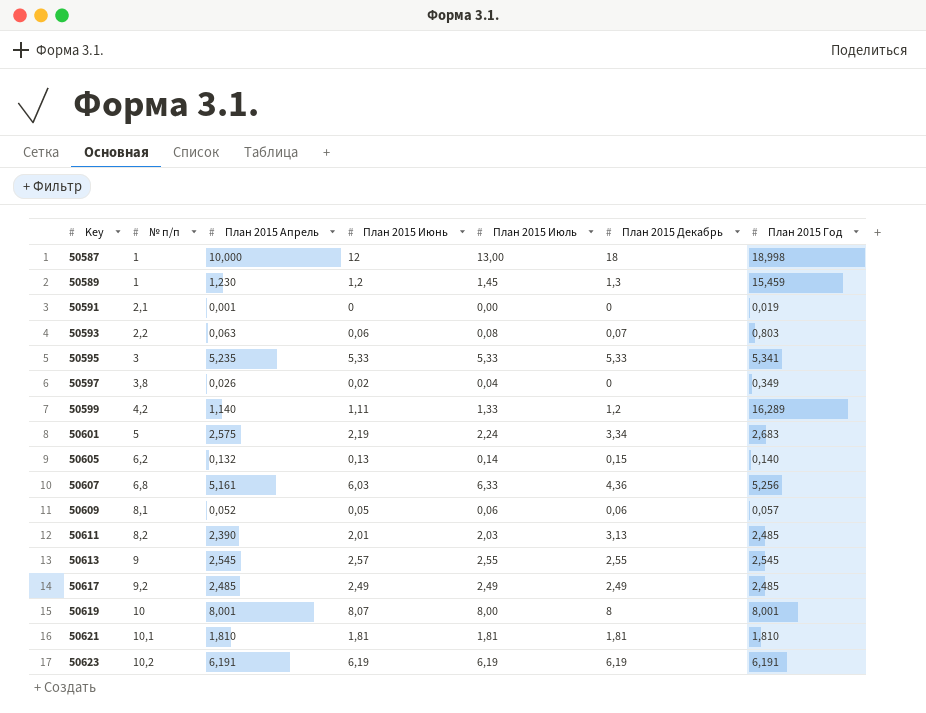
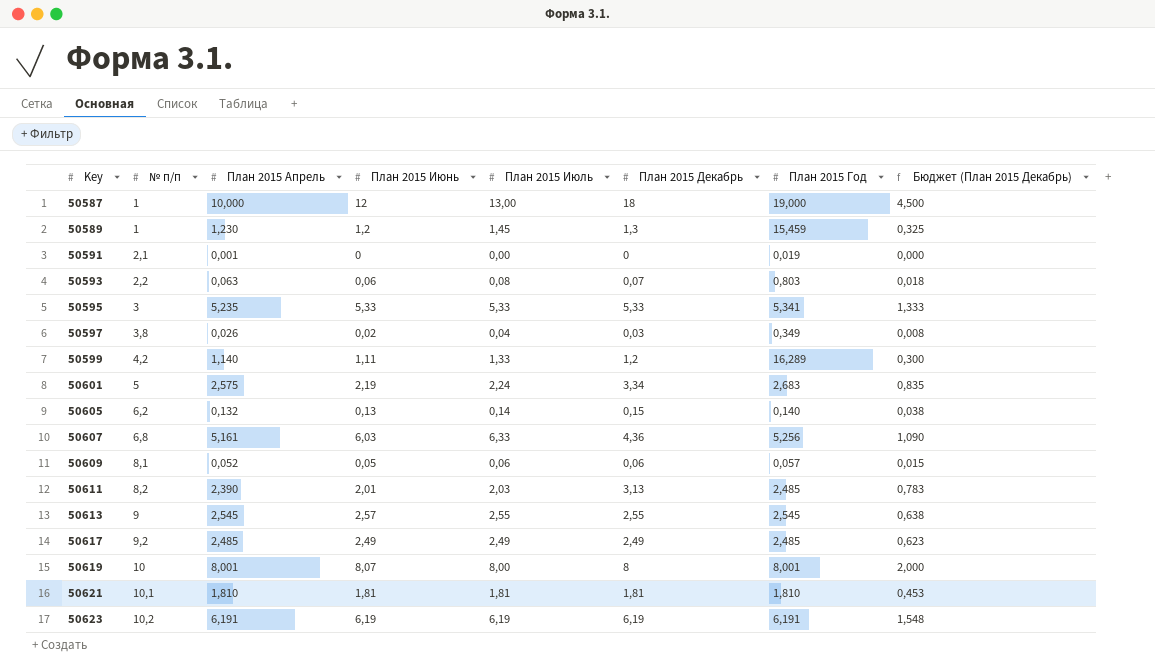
column Бюджет (План 2015 Декабрь) | formula: none -> [План 2015 Декабрь] * 0,25
50587 | План 2015 Год: 18,998 -> 19,000
50597 | План 2015 Декабрь: 0 -> 0,03

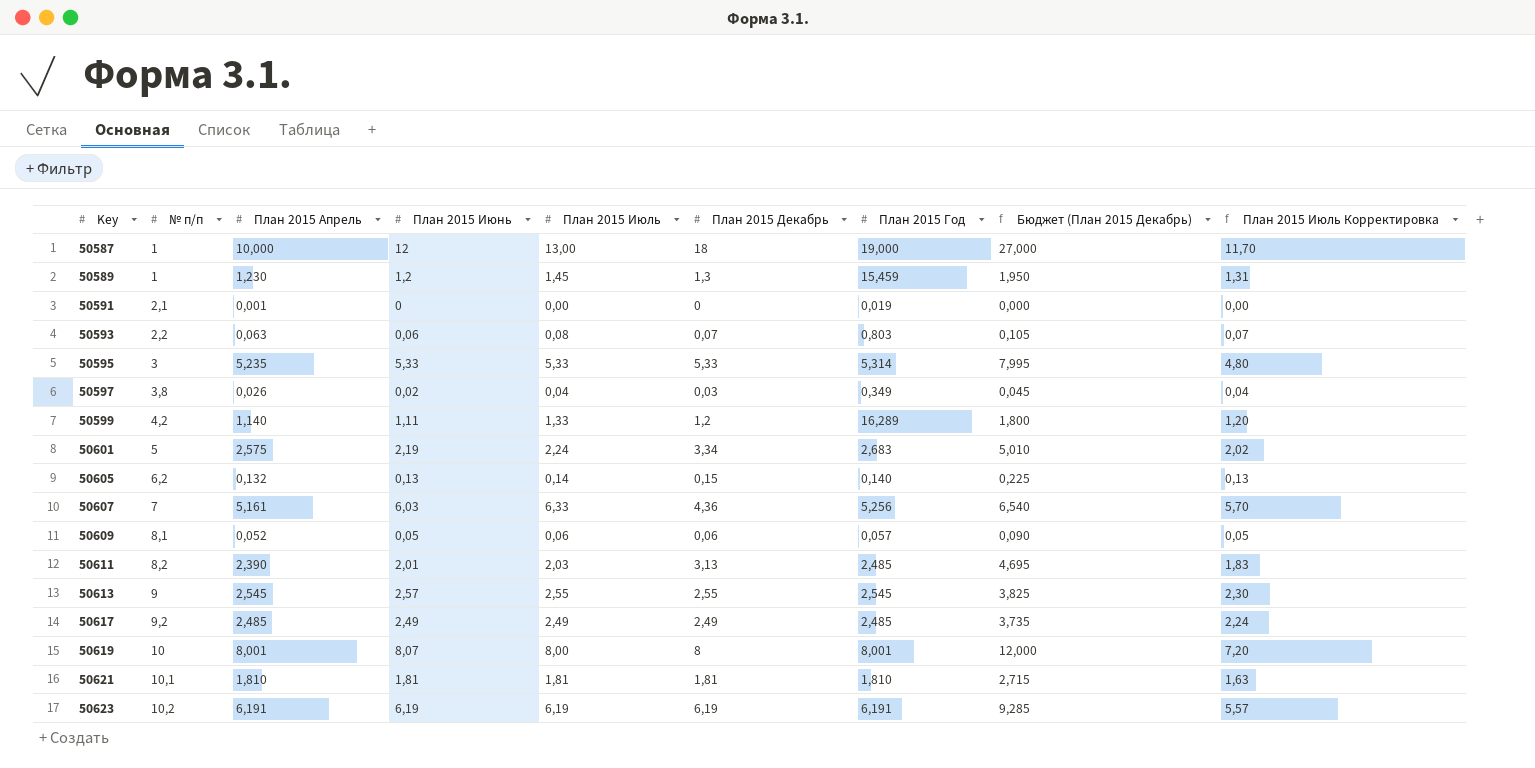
column Бюджет (План 2015 Декабрь) | formula: [План 2015 Декабрь] * 0,25 -> [План 2015 Декабрь] * 1,5
column План 2015 Июль Корректировка | formula: none -> [План 2015 Июль] * 0,9
50595 | План 2015 Год: 5,341 -> 5,314
50607 | № п/п: 6,8 -> 7

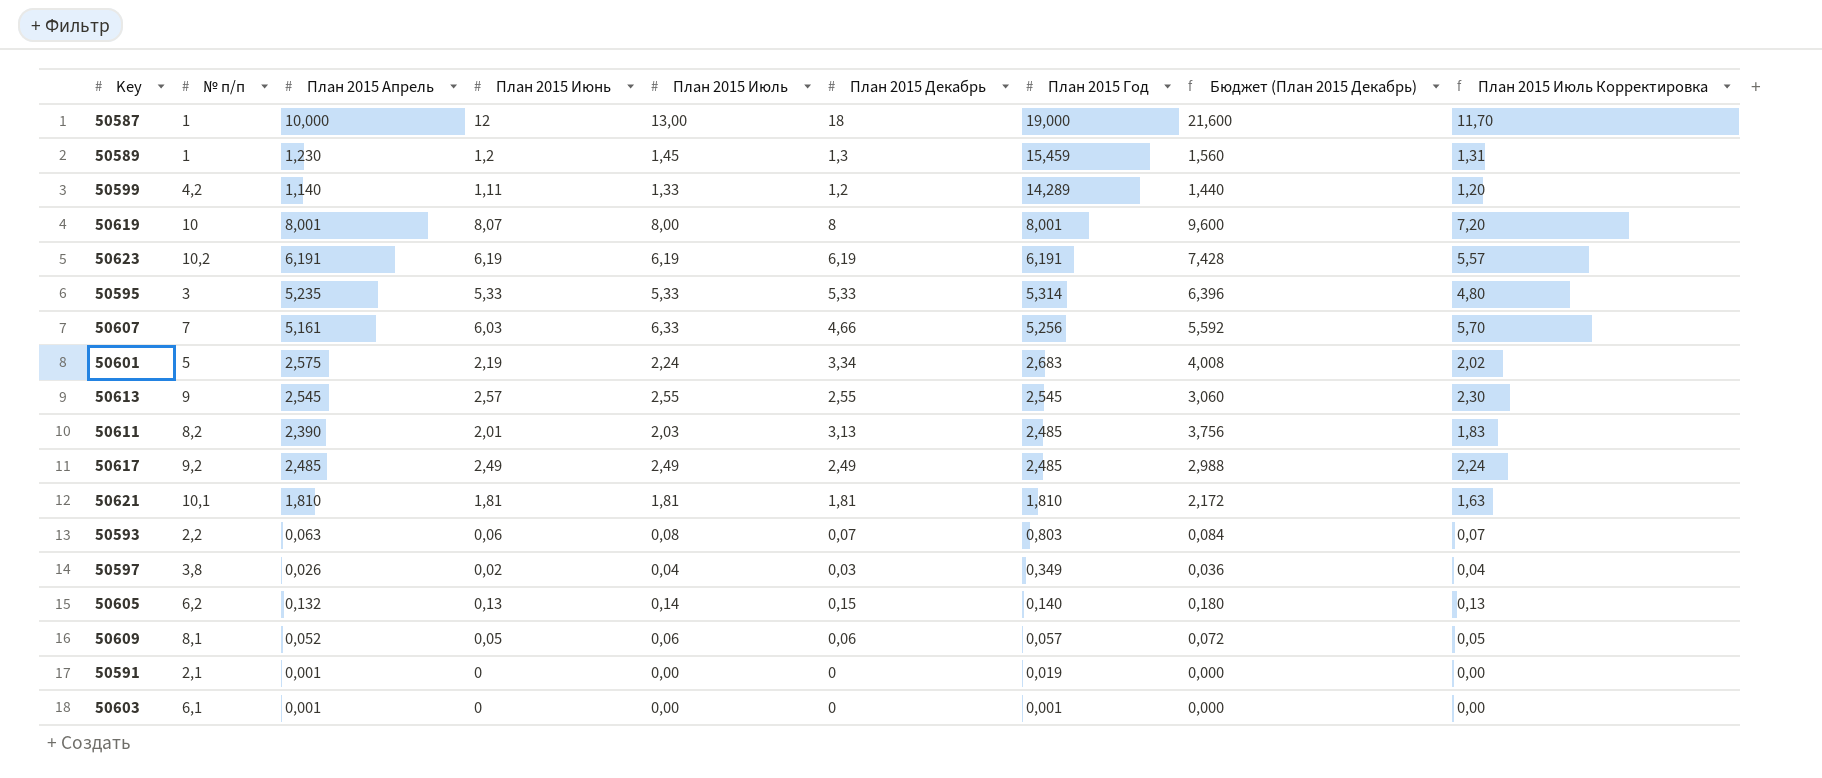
row order: Key ascending -> План 2015 Год descending
column Бюджет (План 2015 Декабрь) | formula: [План 2015 Декабрь] * 1,5 -> [План 2015 Декабрь] * 1,2
50599 | План 2015 Год: 16,289 -> 14,289
50607 | План 2015 Декабрь: 4,36 -> 4,66
row 50603: none -> 6,1 | 0,001 | 0 | 0,00 | 0 | 0,001 | 0,000 | 0,00

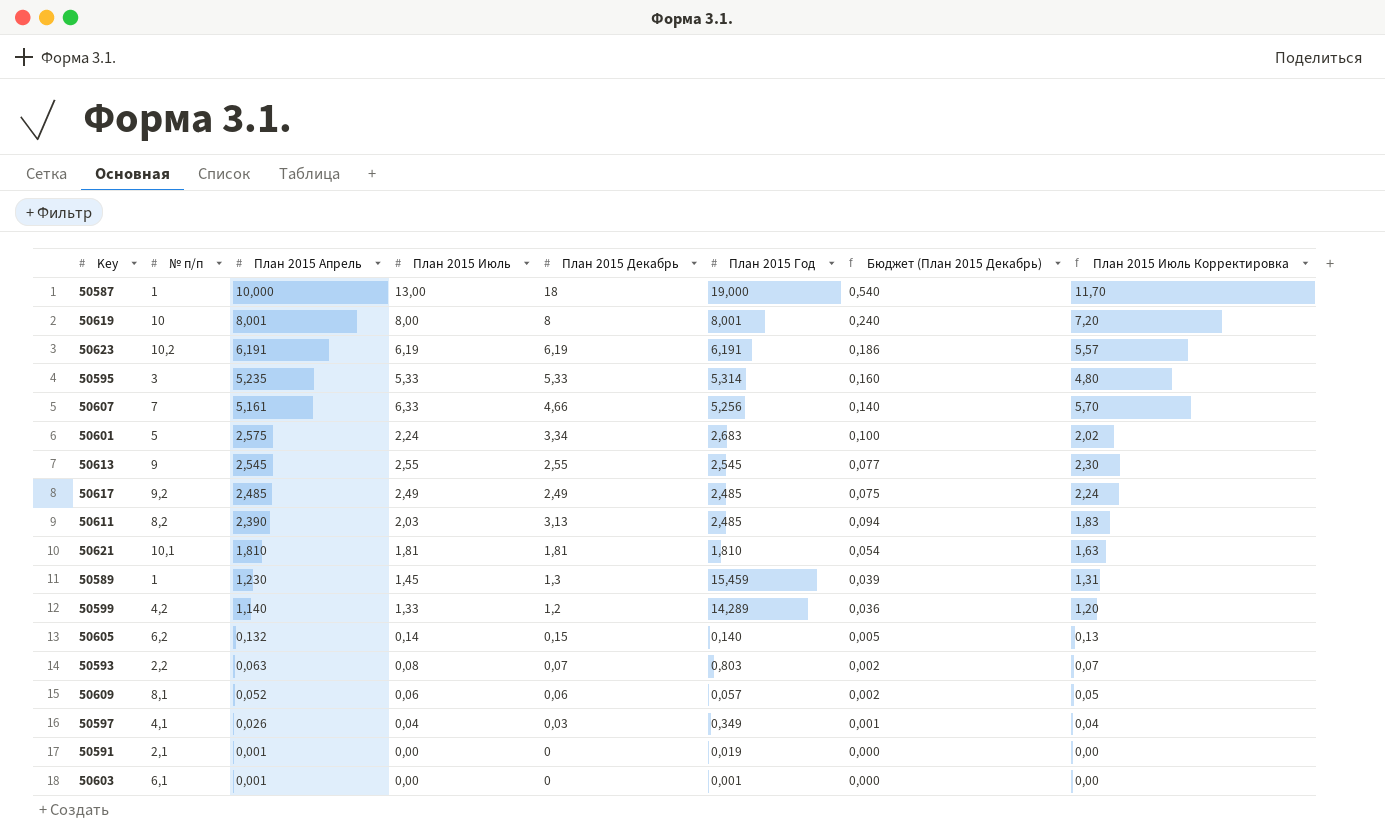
row order: План 2015 Год descending -> План 2015 Апрель descending
column План 2015 Июнь | position: 4 -> none
column Бюджет (План 2015 Декабрь) | formula: [План 2015 Декабрь] * 1,2 -> [План 2015 Декабрь] * 0,03
50597 | № п/п: 3,8 -> 4,1

